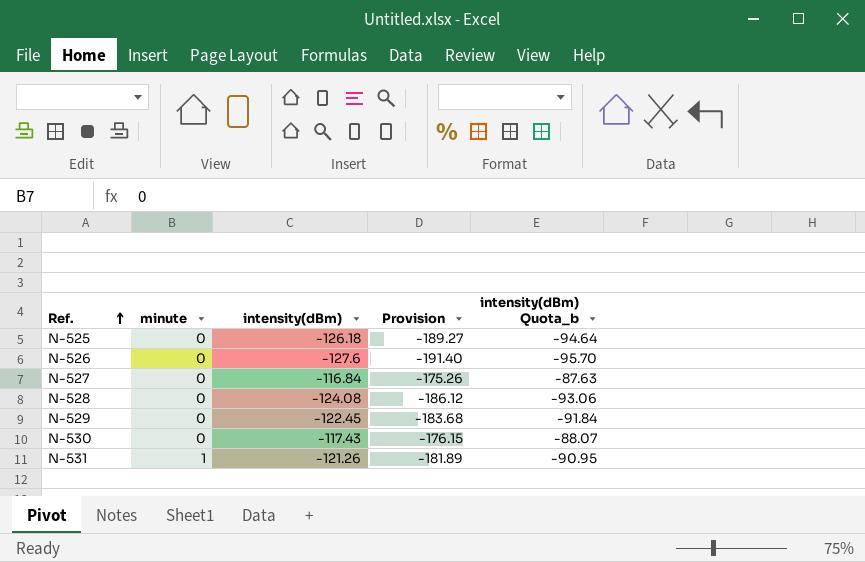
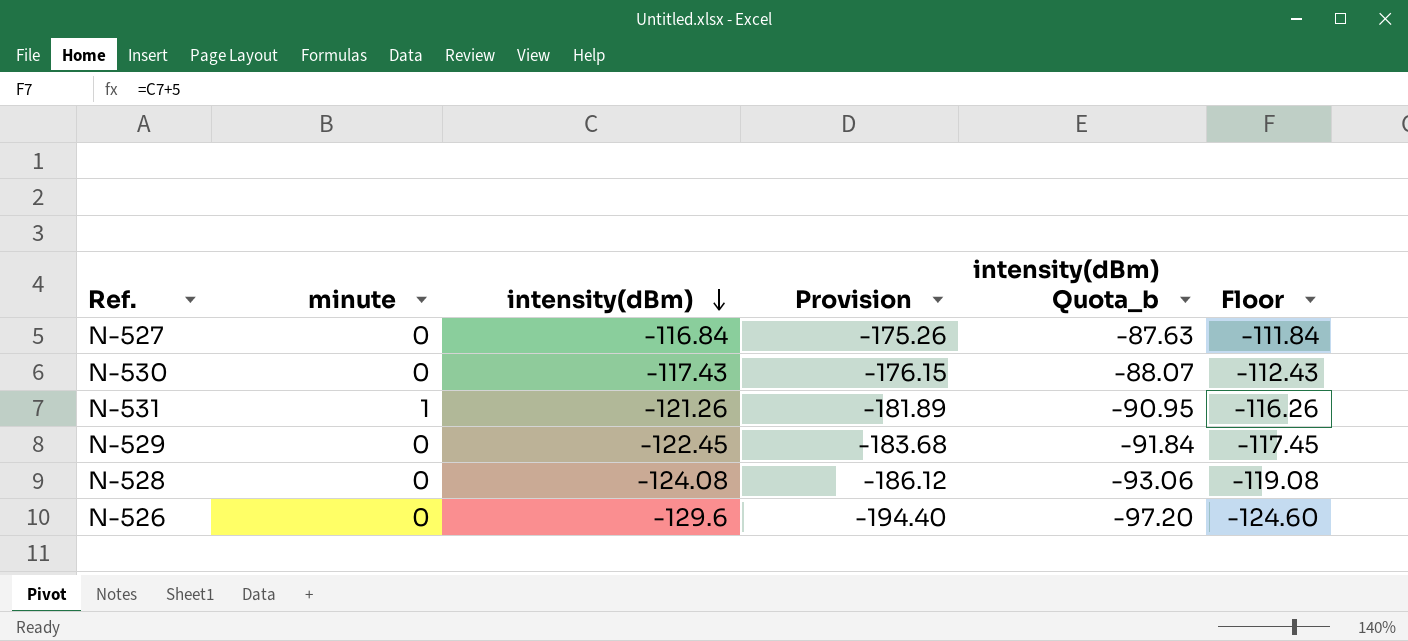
row order: Ref. ascending -> intensity(dBm) descending
column Floor | formula: none -> [intensity(dBm)] + 5
row N-525: 0 | -126.18 | -189.27 | -94.64 -> none
N-526 | intensity(dBm): -127.6 -> -129.6
N-526 | Provision: -191.40 -> -194.40
N-526 | intensity(dBm) Quota_b: -95.70 -> -97.20

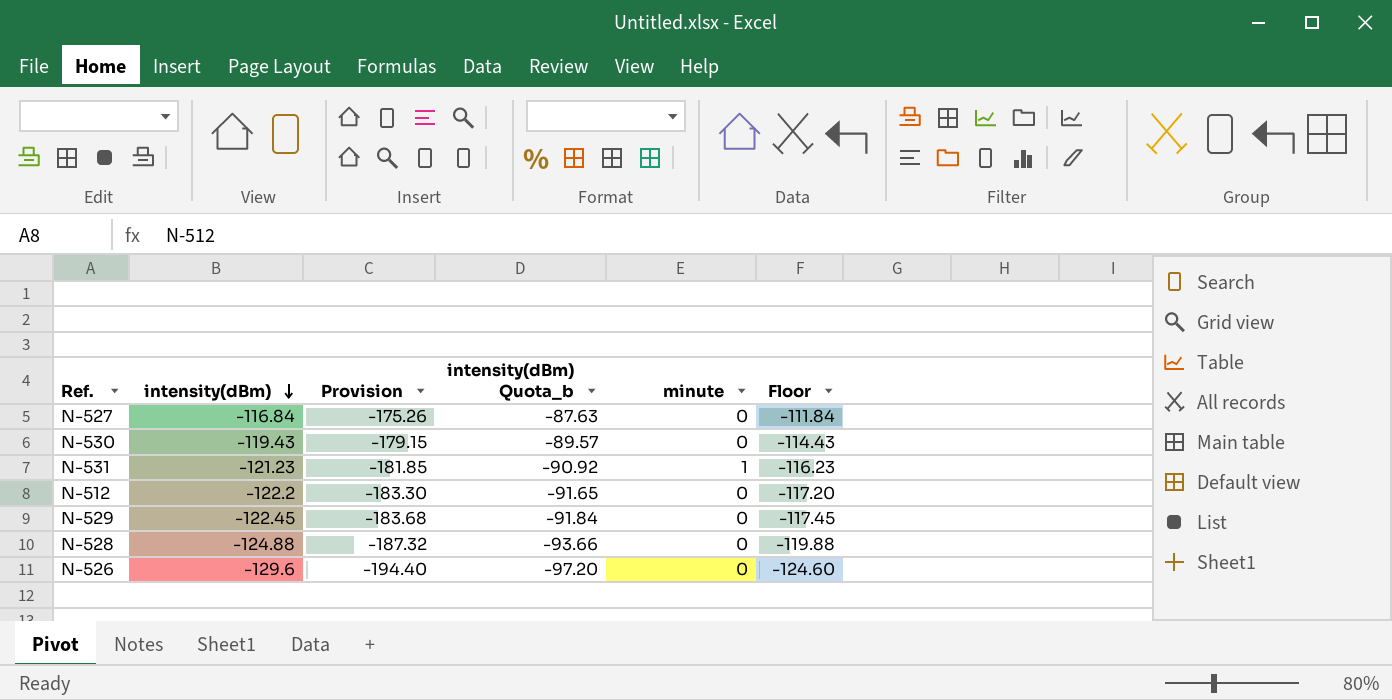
column minute | position: 2 -> 5
N-530 | intensity(dBm): -117.43 -> -119.43
N-530 | Provision: -176.15 -> -179.15
N-530 | intensity(dBm) Quota_b: -88.07 -> -89.57
N-530 | Floor: -112.43 -> -114.43
N-531 | intensity(dBm): -121.26 -> -121.23
N-531 | Provision: -181.89 -> -181.85
N-531 | intensity(dBm) Quota_b: -90.95 -> -90.92
N-531 | Floor: -116.26 -> -116.23
row N-512: none -> -122.2 | -183.30 | -91.65 | 0 | -117.20
N-528 | intensity(dBm): -124.08 -> -124.88
N-528 | Provision: -186.12 -> -187.32
N-528 | intensity(dBm) Quota_b: -93.06 -> -93.66
N-528 | Floor: -119.08 -> -119.88

